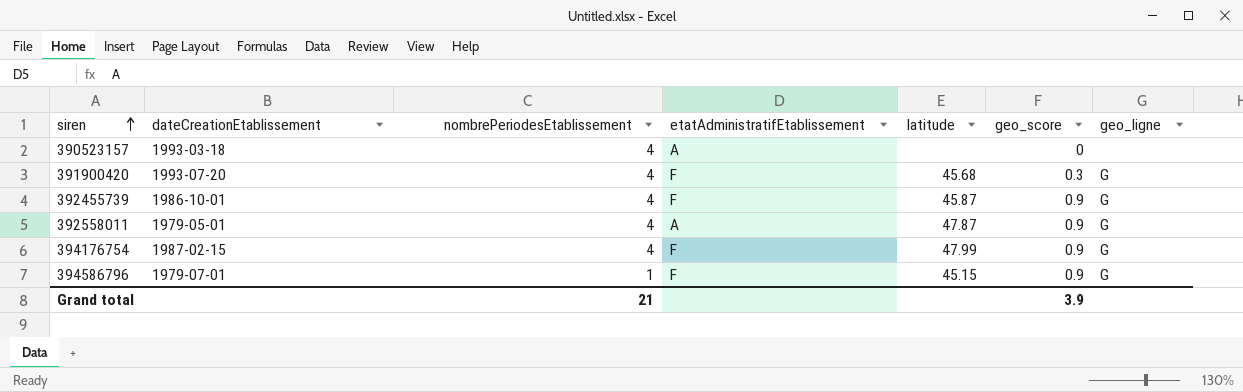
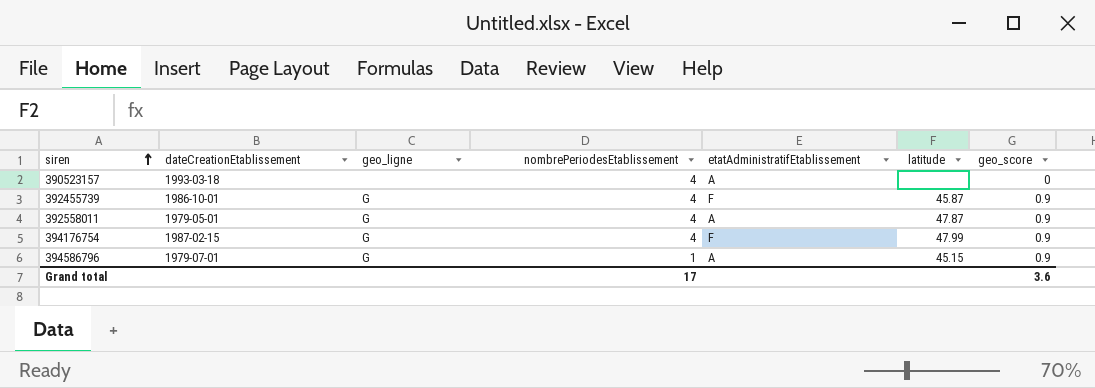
column geo_ligne | position: 7 -> 3
row 391900420: 1993-07-20 | 4 | F | 45.68 | 0.3 | G -> none
394586796 | etatAdministratifEtablissement: F -> A
Grand total | nombrePeriodesEtablissement: 21 -> 17
Grand total | geo_score: 3.9 -> 3.6

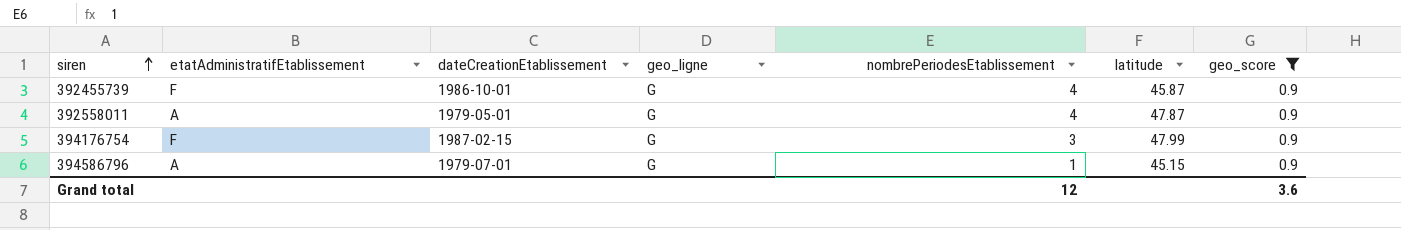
filter: none -> geo_score = 0.9
column etatAdministratifEtablissement | position: 5 -> 2
394176754 | nombrePeriodesEtablissement: 4 -> 3
Grand total | nombrePeriodesEtablissement: 17 -> 12

